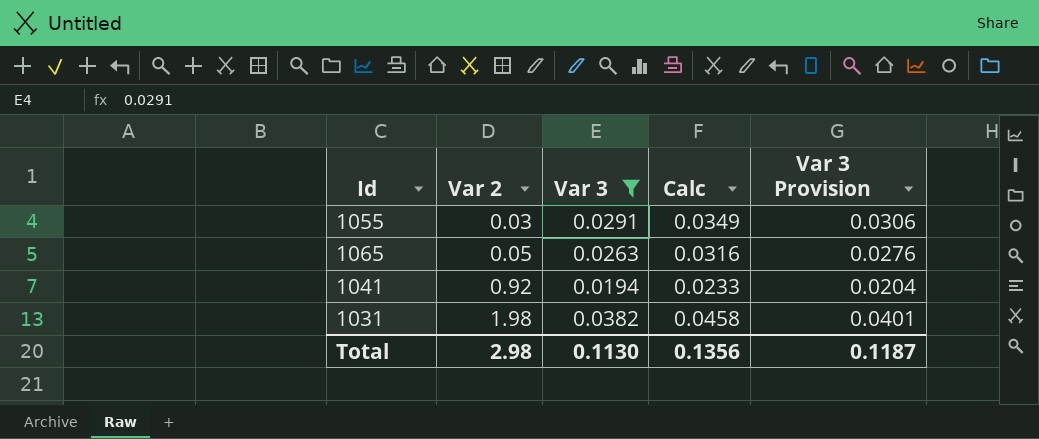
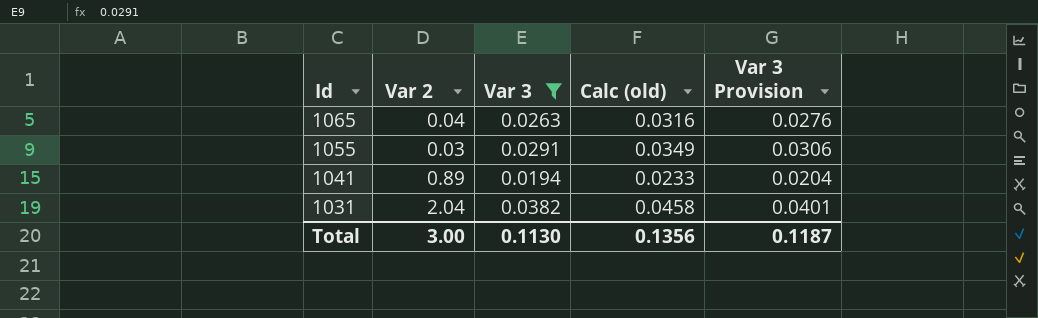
row order: Var 2 ascending -> Id descending
column name: Calc -> Calc (old)
1065 | Var 2: 0.05 -> 0.04
1041 | Var 2: 0.92 -> 0.89
1031 | Var 2: 1.98 -> 2.04
Total | Var 2: 2.98 -> 3.00

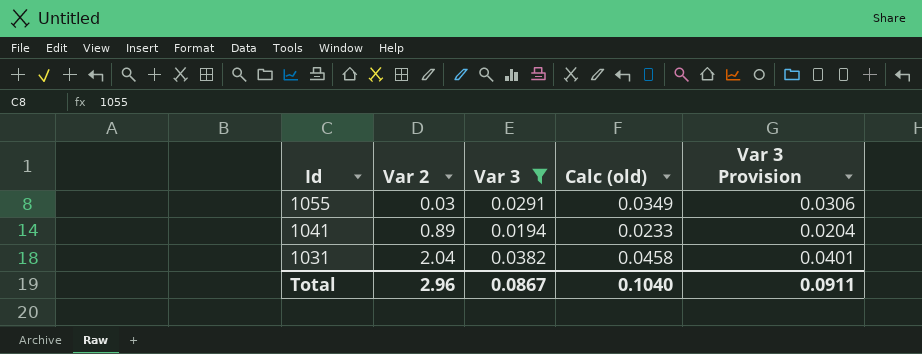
row 1065: 0.04 | 0.0263 | 0.0316 | 0.0276 -> none
Total | Var 2: 3.00 -> 2.96
Total | Var 3: 0.1130 -> 0.0867
Total | Calc (old): 0.1356 -> 0.1040
Total | Var 3 Provision: 0.1187 -> 0.0911

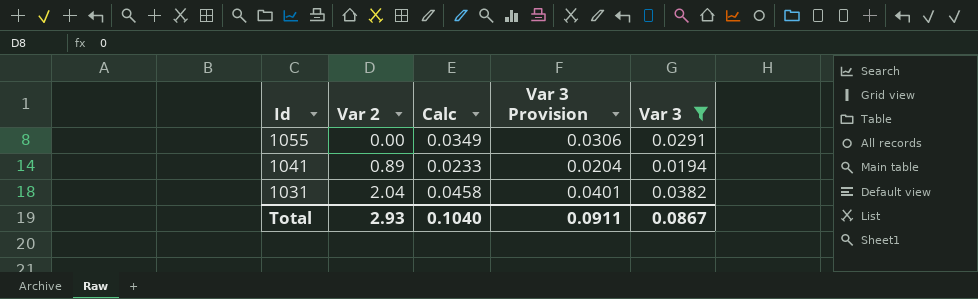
column name: Calc (old) -> Calc
column Var 3 | position: 3 -> 5
1055 | Var 2: 0.03 -> 0.00
Total | Var 2: 2.96 -> 2.93

